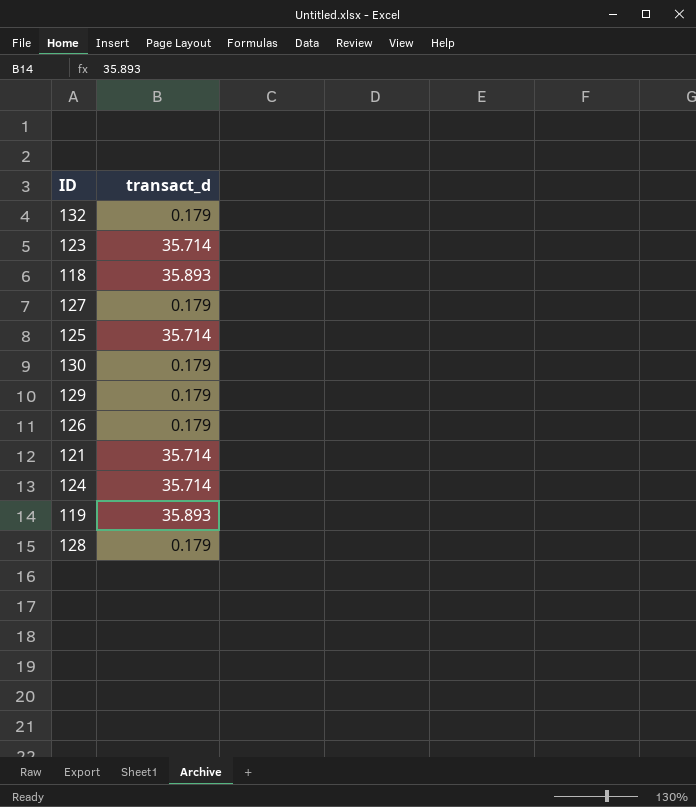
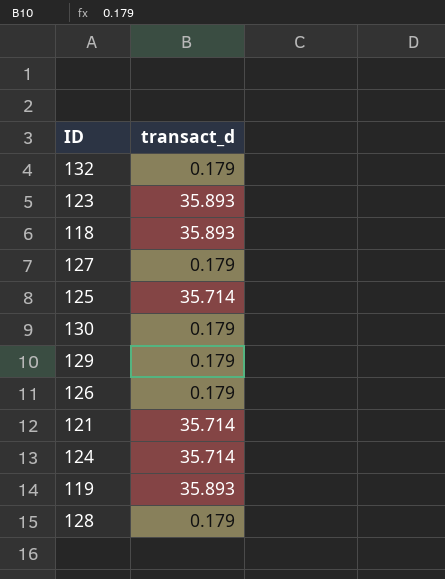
123 | transact_d: 35.714 -> 35.893

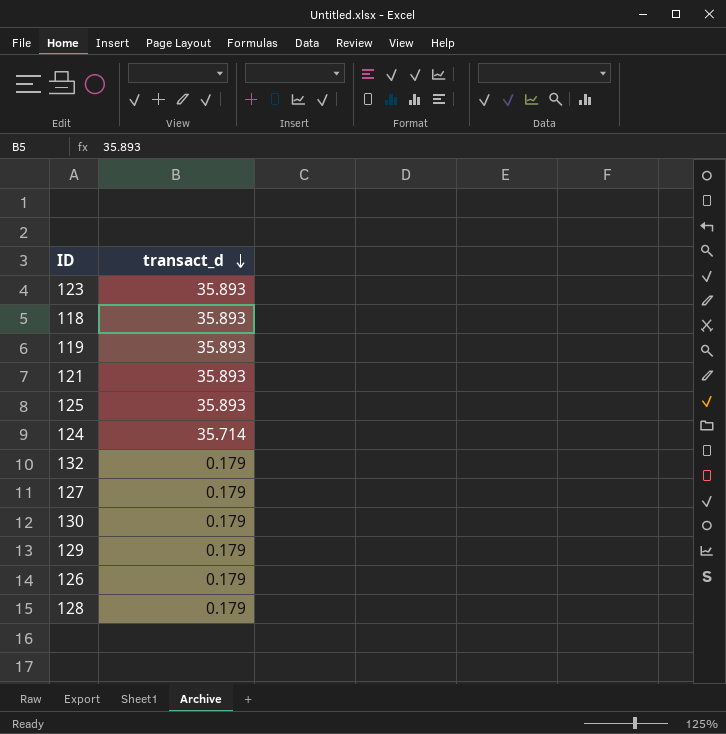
row order: none -> transact_d descending
121 | transact_d: 35.714 -> 35.893
125 | transact_d: 35.714 -> 35.893

